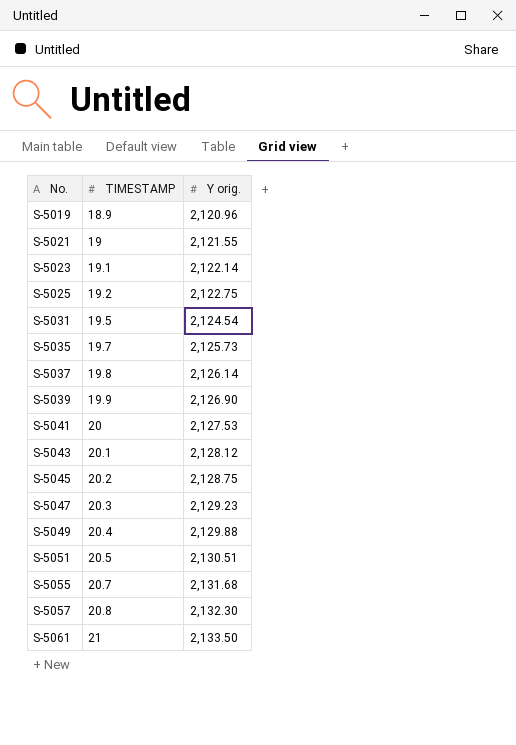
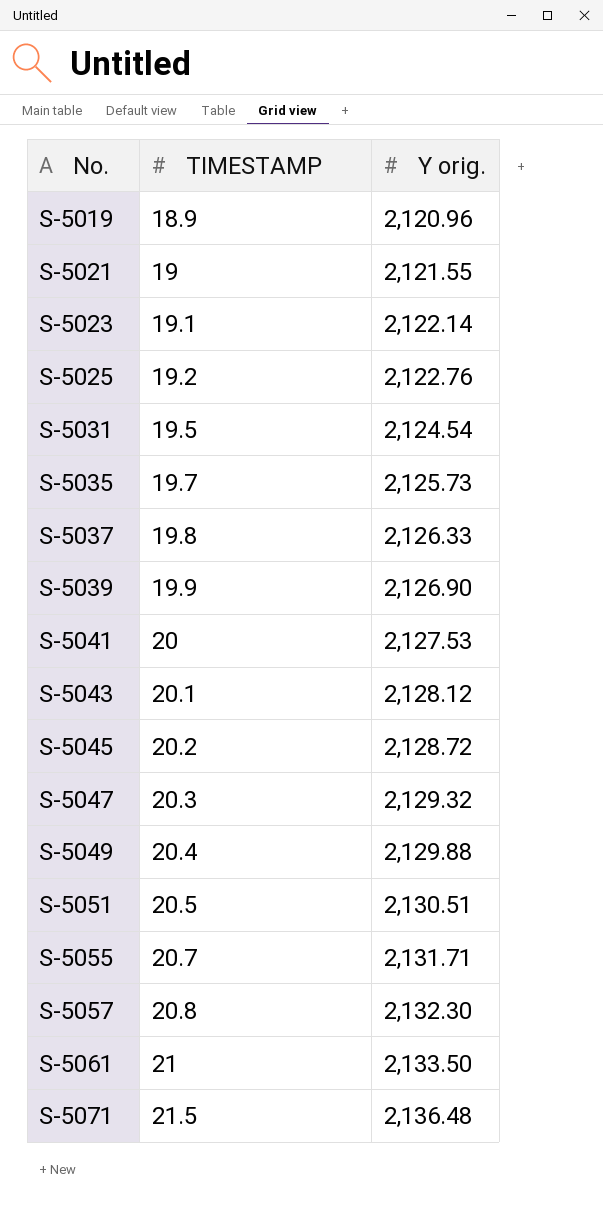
S-5025 | Y orig.: 2,122.75 -> 2,122.76
S-5037 | Y orig.: 2,126.14 -> 2,126.33
S-5045 | Y orig.: 2,128.75 -> 2,128.72
S-5047 | Y orig.: 2,129.23 -> 2,129.32
S-5055 | Y orig.: 2,131.68 -> 2,131.71
row S-5071: none -> 21.5 | 2,136.48

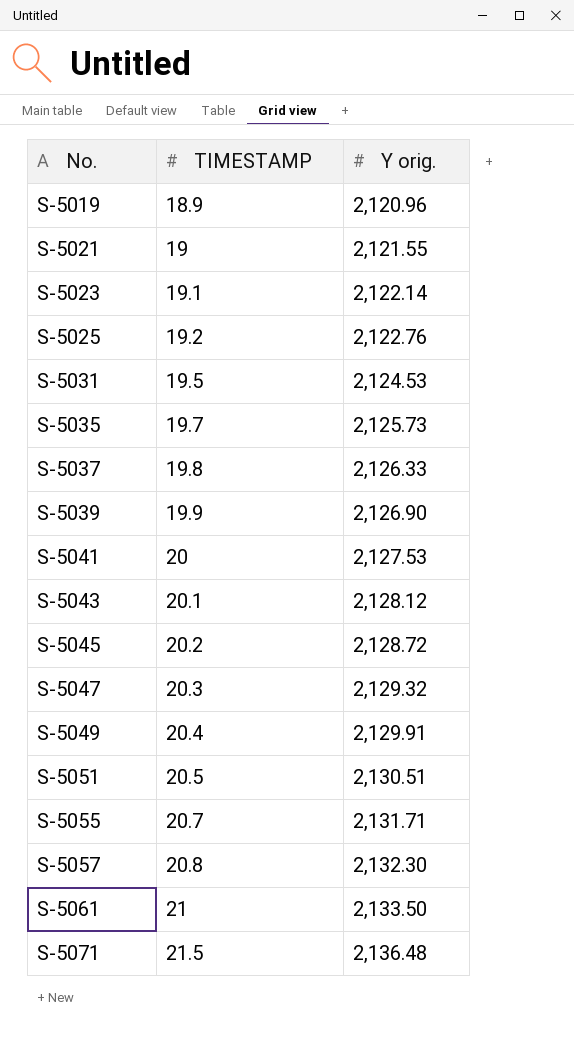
S-5031 | Y orig.: 2,124.54 -> 2,124.53
S-5049 | Y orig.: 2,129.88 -> 2,129.91

